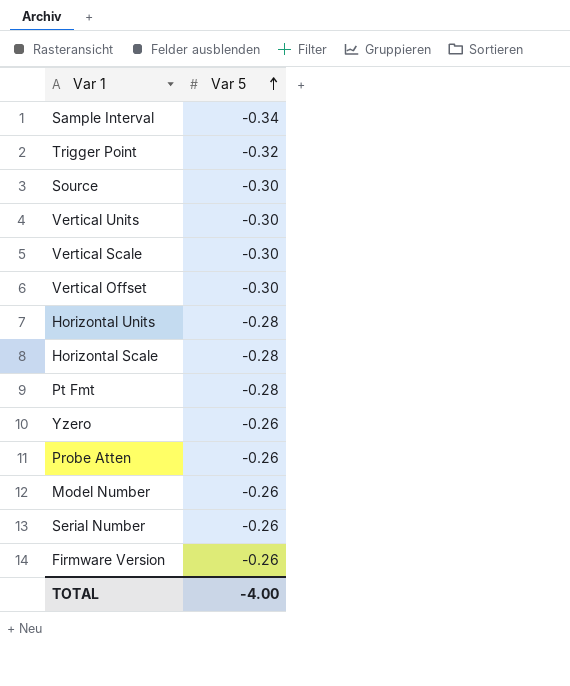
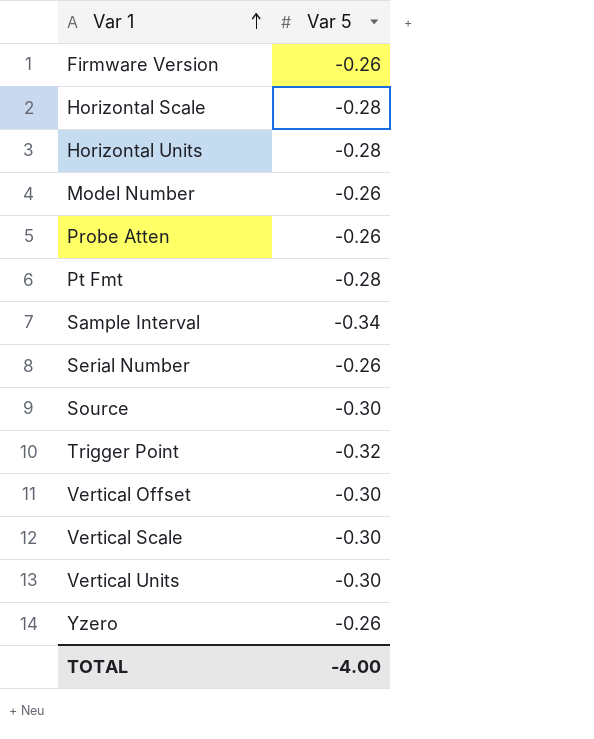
row order: Var 5 ascending -> Var 1 ascending

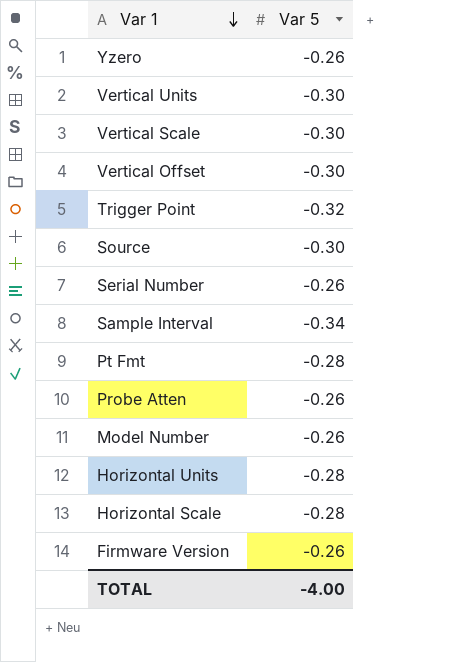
row order: Var 1 ascending -> Var 1 descending

